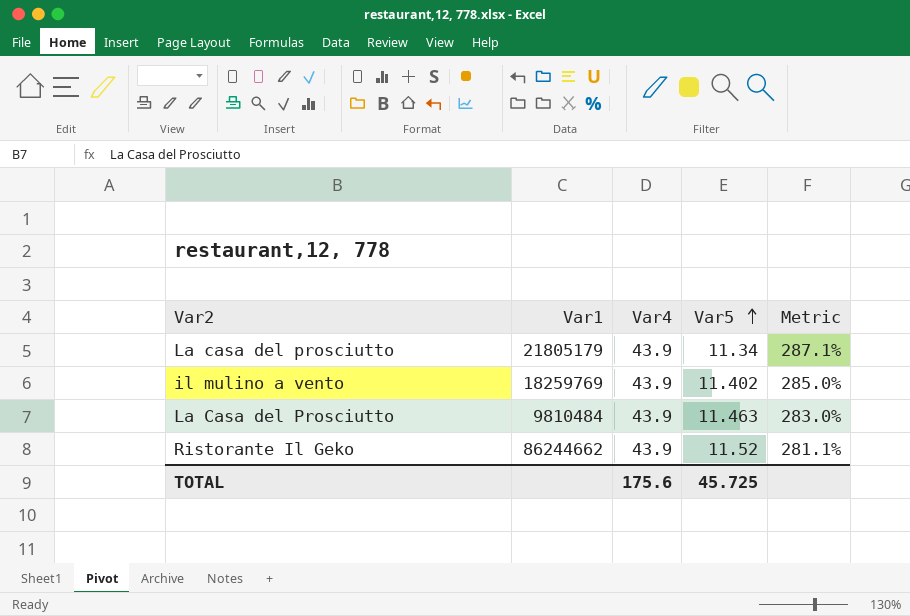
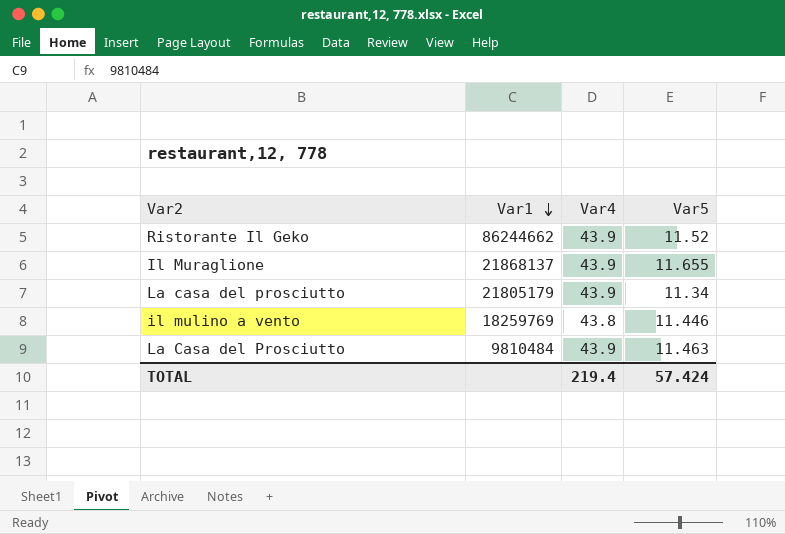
row order: Var5 ascending -> Var1 descending
column Metric | formula: ([Var4] - [Var5]) / [Var5] -> none
row Il Muraglione: none -> 21868137 | 43.9 | 11.655
il mulino a vento | Var4: 43.9 -> 43.8
il mulino a vento | Var5: 11.402 -> 11.446
TOTAL | Var4: 175.6 -> 219.4
TOTAL | Var5: 45.725 -> 57.424

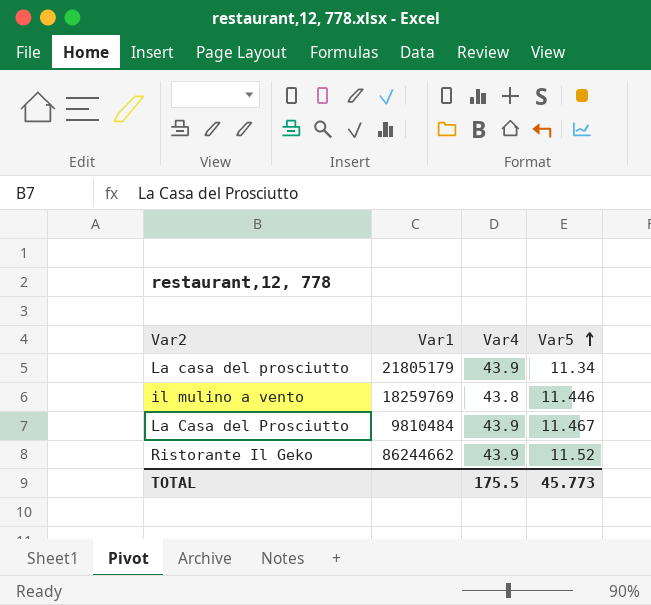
row order: Var1 descending -> Var5 ascending
row Il Muraglione: 21868137 | 43.9 | 11.655 -> none
La Casa del Prosciutto | Var5: 11.463 -> 11.467
TOTAL | Var4: 219.4 -> 175.5
TOTAL | Var5: 57.424 -> 45.773

